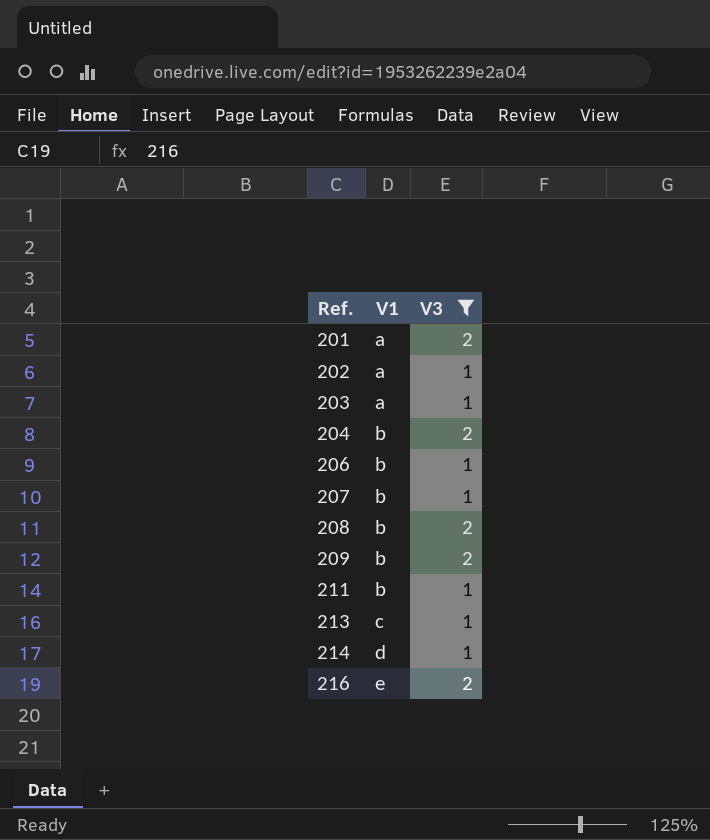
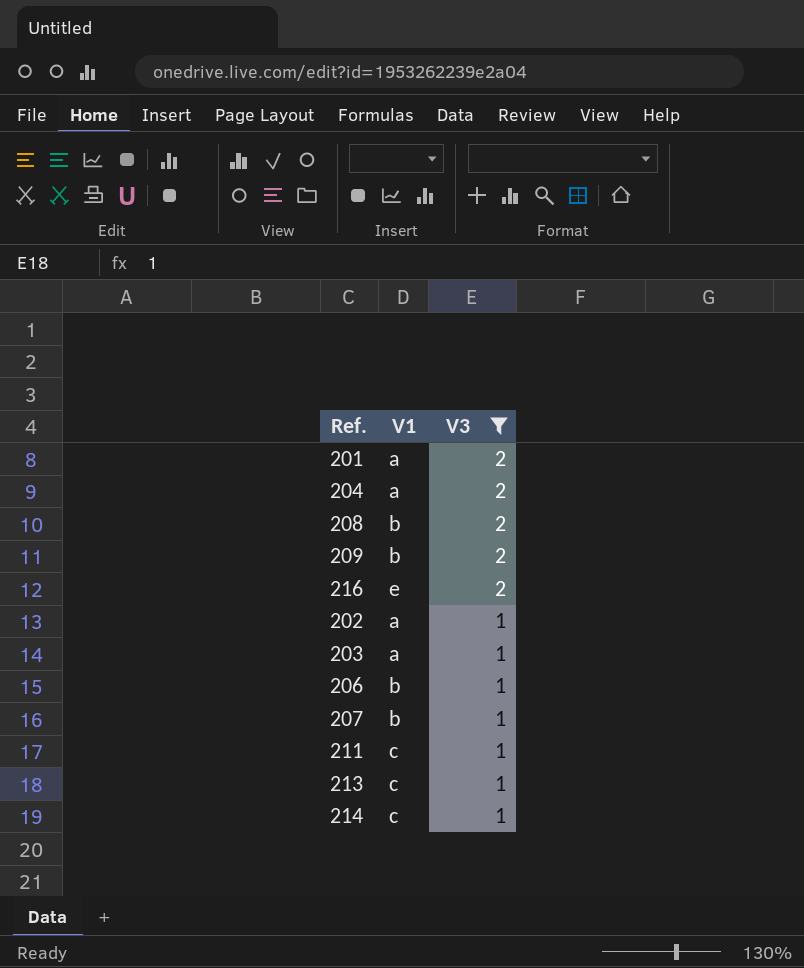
row order: Ref. ascending -> V3 descending
204 | V1: b -> a
211 | V1: b -> c
214 | V1: d -> c

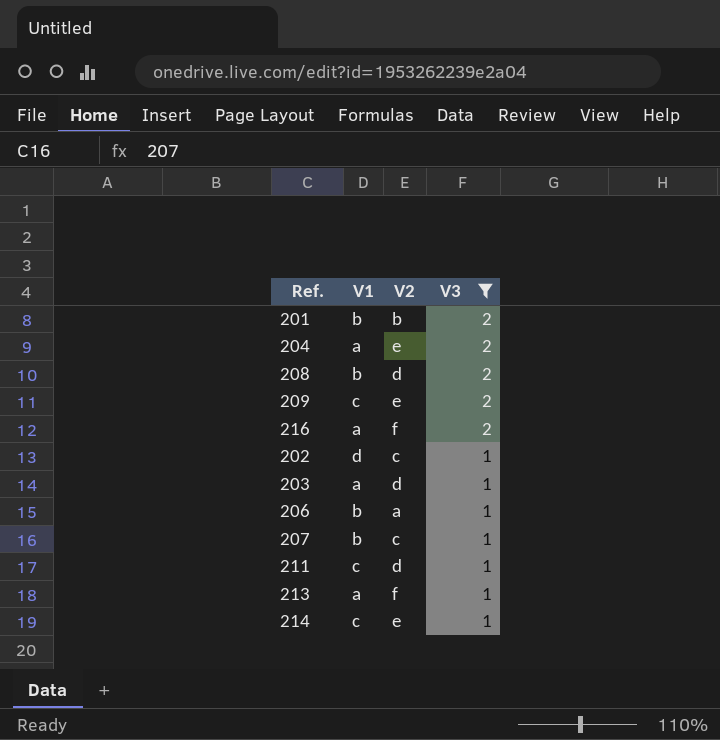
column V2 | position: none -> 3
201 | V1: a -> b
209 | V1: b -> c
216 | V1: e -> a
202 | V1: a -> d
213 | V1: c -> a

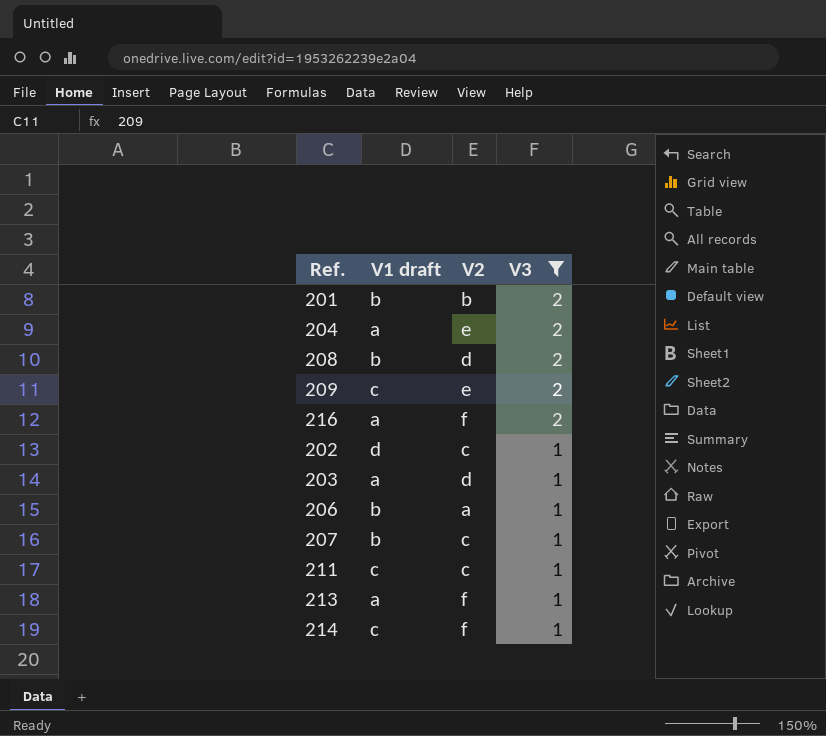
column name: V1 -> V1 draft
211 | V2: d -> c
214 | V2: e -> f

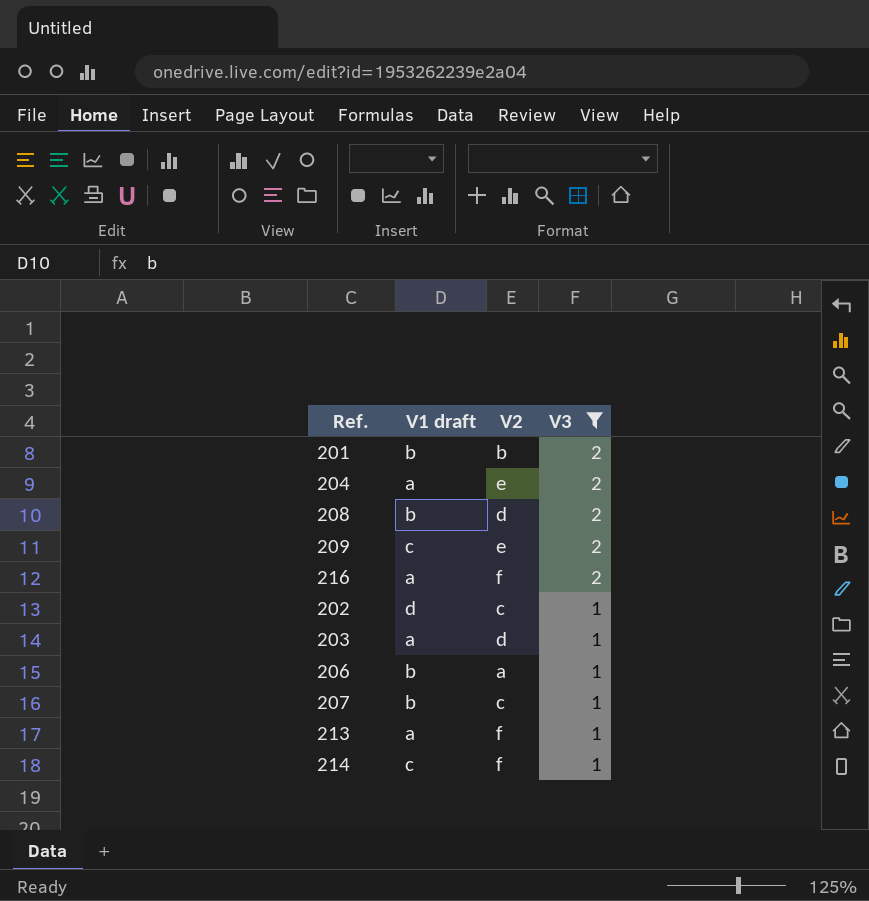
row 211: c | c | 1 -> none

